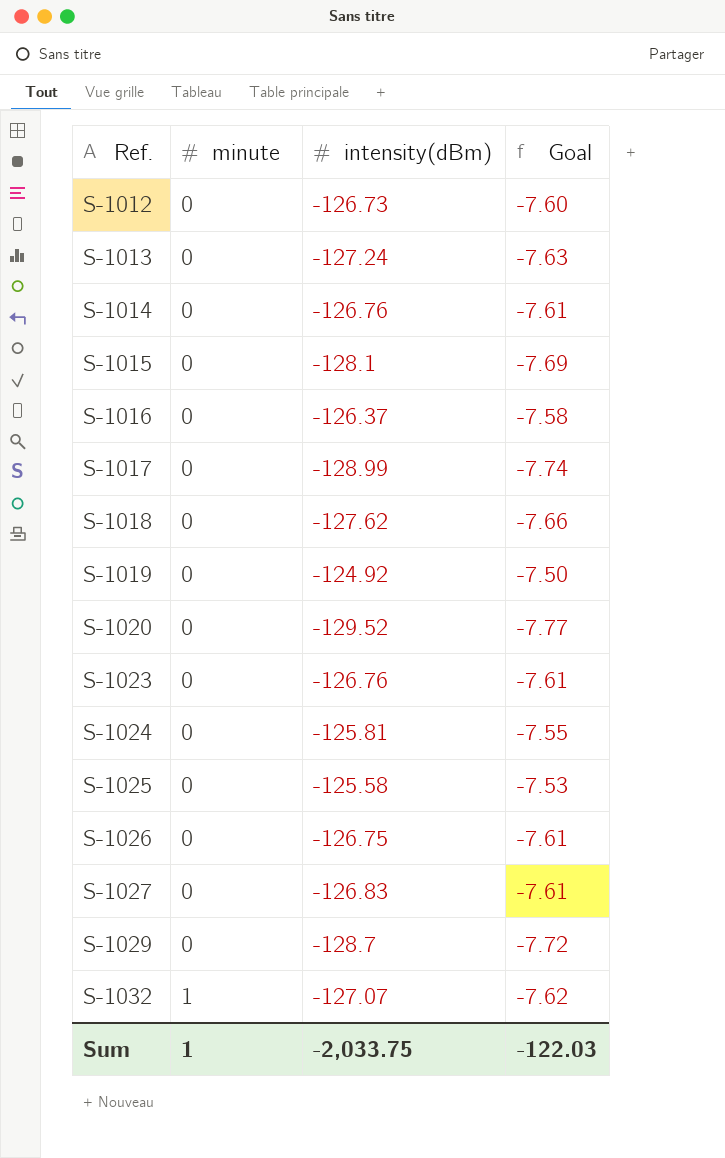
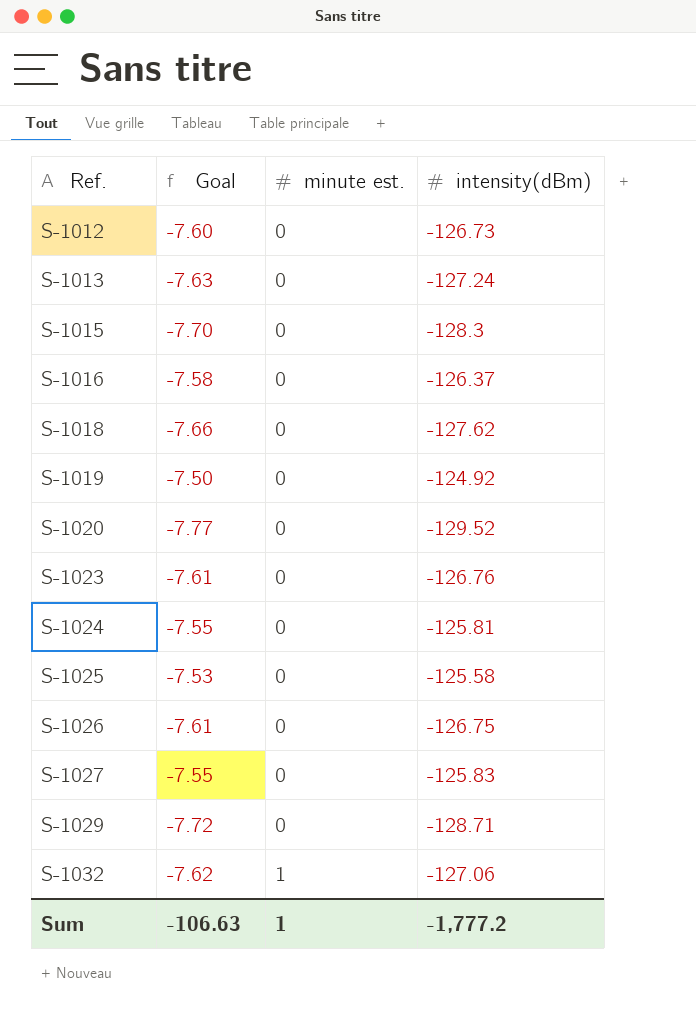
column Goal | position: 4 -> 2
column name: minute -> minute est.
row S-1014: 0 | -126.76 | -7.61 -> none
row S-1017: 0 | -128.99 | -7.74 -> none
S-1015 | Goal: -7.69 -> -7.70
S-1015 | intensity(dBm): -128.1 -> -128.3
S-1027 | Goal: -7.61 -> -7.55
S-1027 | intensity(dBm): -126.83 -> -125.83
S-1029 | intensity(dBm): -128.7 -> -128.71
S-1032 | intensity(dBm): -127.07 -> -127.06
Sum | Goal: -122.03 -> -106.63
Sum | intensity(dBm): -2,033.75 -> -1,777.2

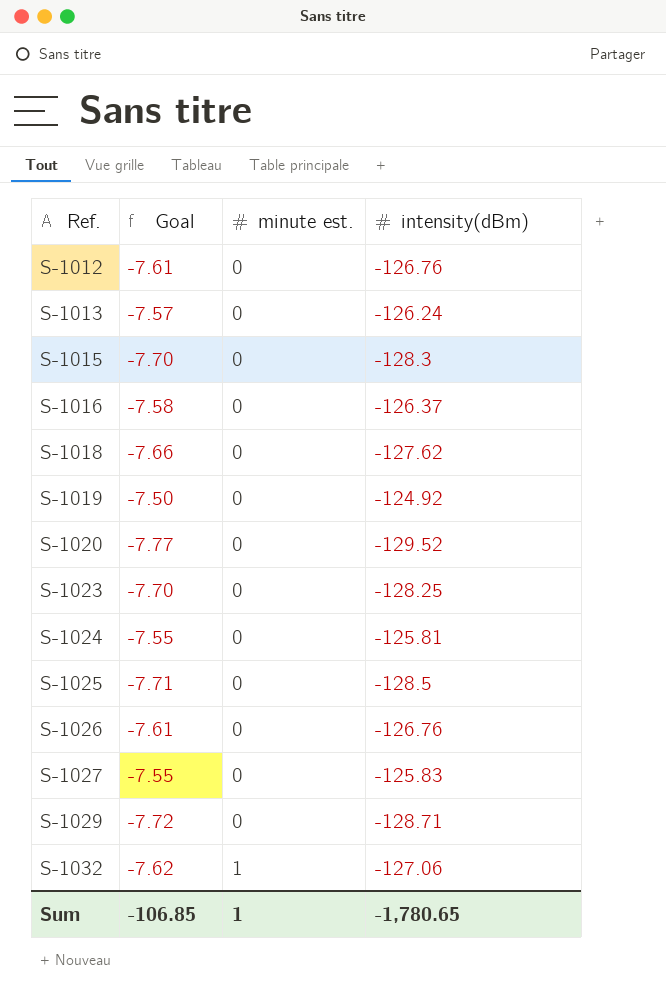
S-1012 | Goal: -7.60 -> -7.61
S-1012 | intensity(dBm): -126.73 -> -126.76
S-1013 | Goal: -7.63 -> -7.57
S-1013 | intensity(dBm): -127.24 -> -126.24
S-1023 | Goal: -7.61 -> -7.70
S-1023 | intensity(dBm): -126.76 -> -128.25
S-1025 | Goal: -7.53 -> -7.71
S-1025 | intensity(dBm): -125.58 -> -128.5
S-1026 | intensity(dBm): -126.75 -> -126.76
Sum | Goal: -106.63 -> -106.85
Sum | intensity(dBm): -1,777.2 -> -1,780.65

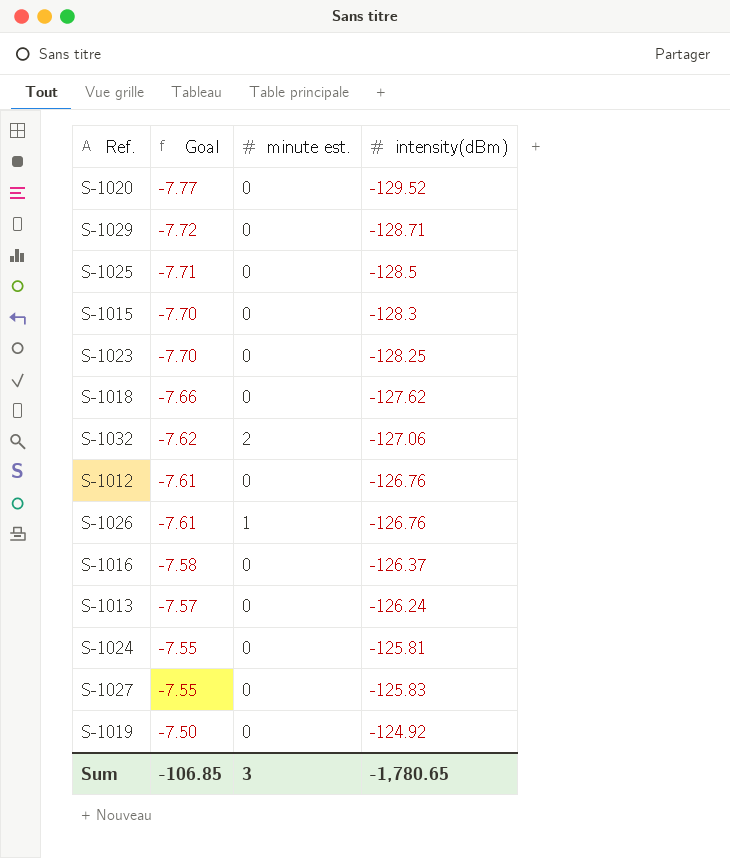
row order: Ref. ascending -> Goal ascending
S-1032 | minute est.: 1 -> 2
S-1026 | minute est.: 0 -> 1
Sum | minute est.: 1 -> 3

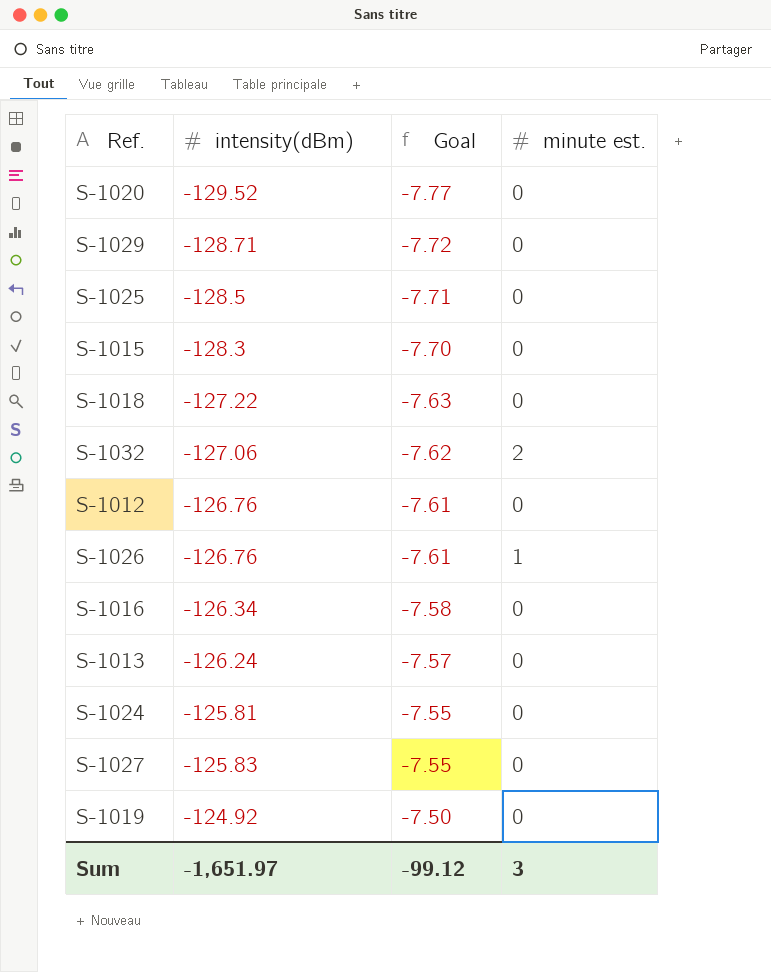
column intensity(dBm) | position: 4 -> 2
row S-1023: -7.70 | 0 | -128.25 -> none
S-1018 | intensity(dBm): -127.62 -> -127.22
S-1018 | Goal: -7.66 -> -7.63
S-1016 | intensity(dBm): -126.37 -> -126.34
Sum | intensity(dBm): -1,780.65 -> -1,651.97
Sum | Goal: -106.85 -> -99.12

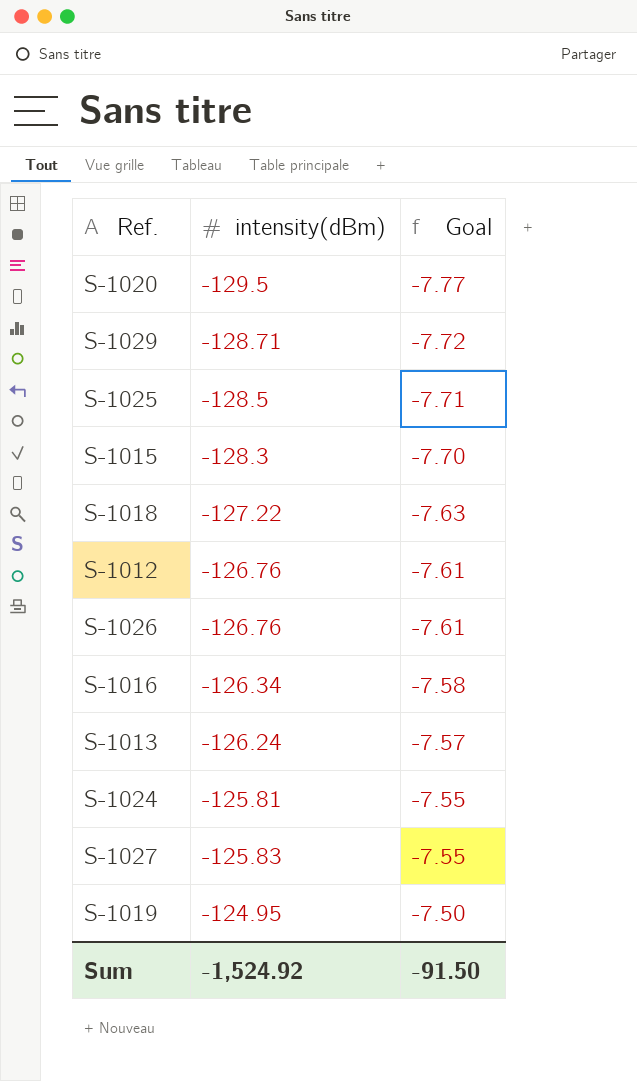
column minute est. | position: 4 -> none
row S-1032: -127.06 | -7.62 | 2 -> none
S-1020 | intensity(dBm): -129.52 -> -129.5
S-1019 | intensity(dBm): -124.92 -> -124.95
Sum | intensity(dBm): -1,651.97 -> -1,524.92
Sum | Goal: -99.12 -> -91.50

